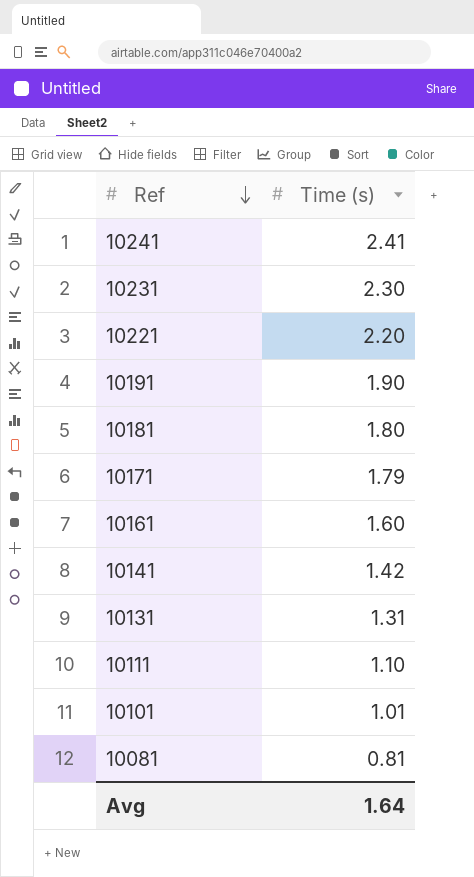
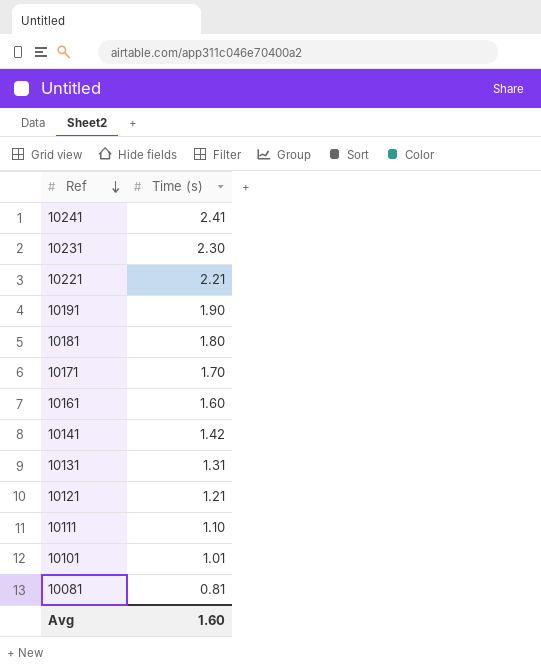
10221 | Time (s): 2.20 -> 2.21
10171 | Time (s): 1.79 -> 1.70
row 10121: none -> 1.21
Avg | Time (s): 1.64 -> 1.60

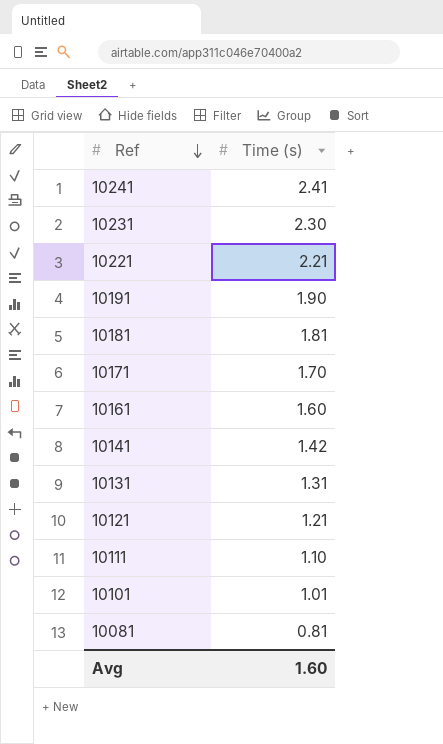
10181 | Time (s): 1.80 -> 1.81

